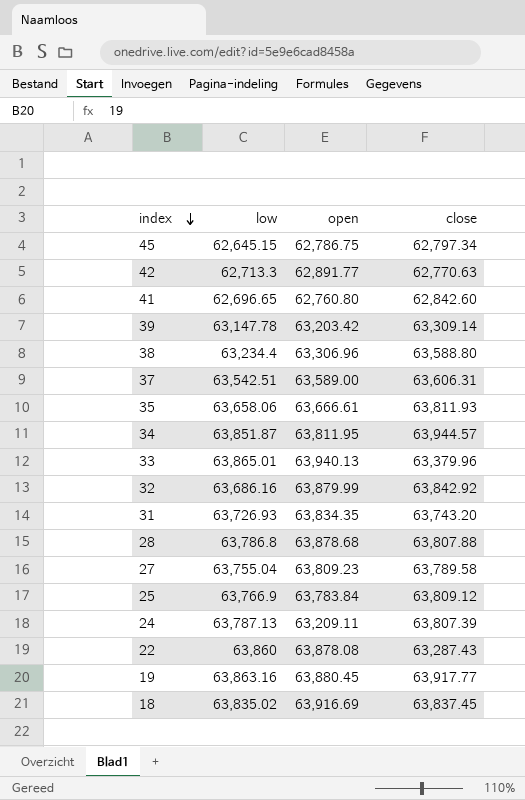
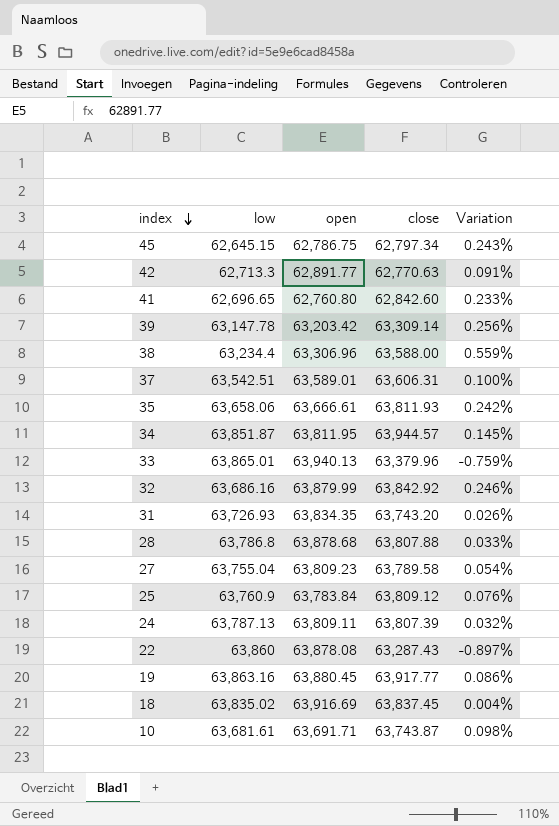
column Variation | formula: none -> ([close] - [low]) / [low]
38 | close: 63,588.80 -> 63,588.00
37 | open: 63,589.00 -> 63,589.01
25 | low: 63,766.9 -> 63,760.9
24 | open: 63,209.11 -> 63,809.11
row 10: none -> 63,681.61 | 63,691.71 | 63,743.87 | 0.098%

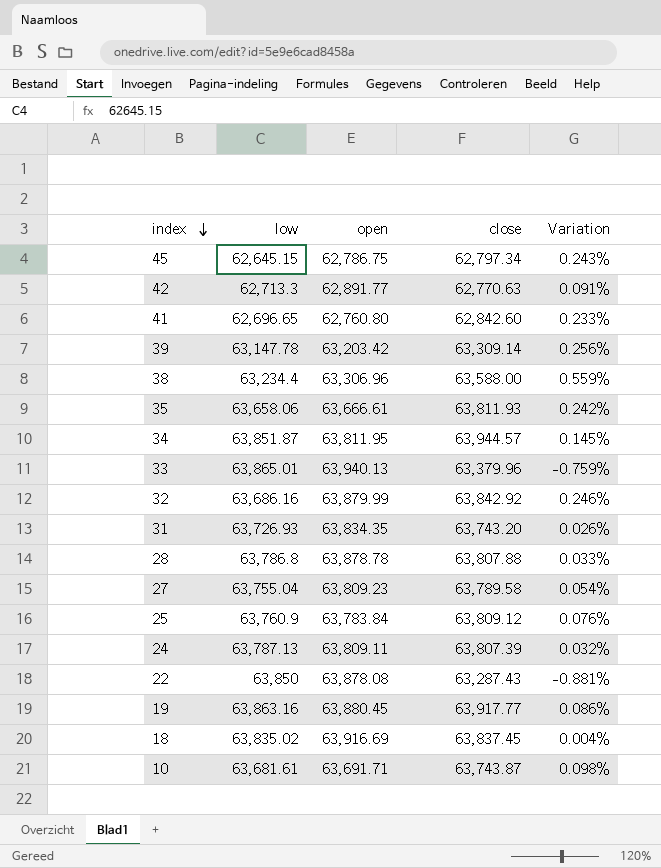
row 37: 63,542.51 | 63,589.01 | 63,606.31 | 0.100% -> none
28 | open: 63,878.68 -> 63,878.78
22 | low: 63,860 -> 63,850
22 | Variation: -0.897% -> -0.881%

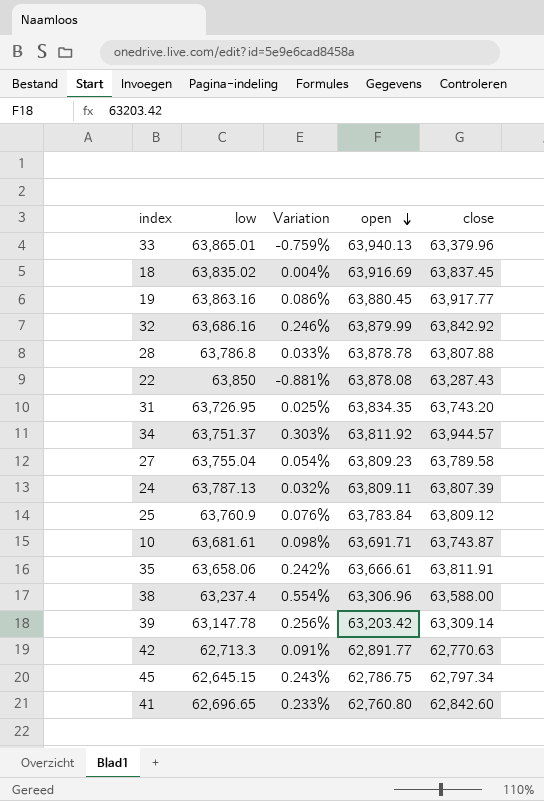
row order: index descending -> open descending
column Variation | position: 5 -> 3
31 | low: 63,726.93 -> 63,726.95
31 | Variation: 0.026% -> 0.025%
34 | low: 63,851.87 -> 63,751.37
34 | Variation: 0.145% -> 0.303%
34 | open: 63,811.95 -> 63,811.92
35 | close: 63,811.93 -> 63,811.91
38 | low: 63,234.4 -> 63,237.4
38 | Variation: 0.559% -> 0.554%

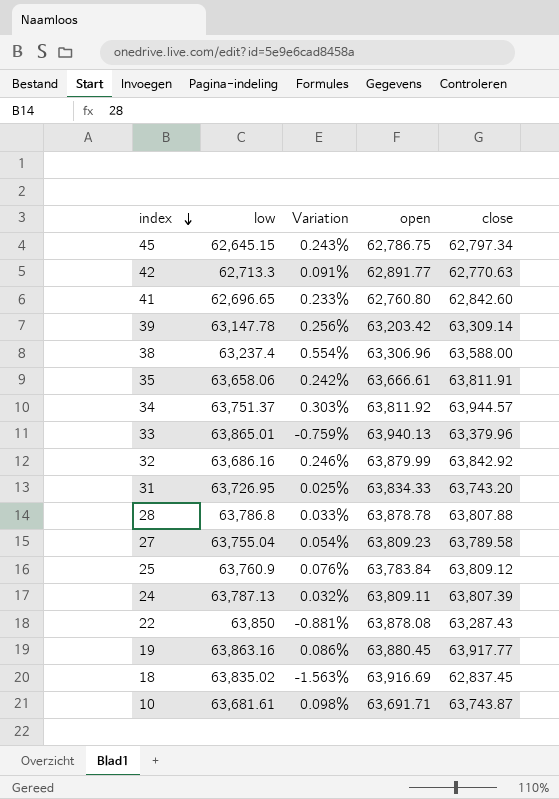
row order: open descending -> index descending
31 | open: 63,834.35 -> 63,834.33
18 | Variation: 0.004% -> -1.563%
18 | close: 63,837.45 -> 62,837.45

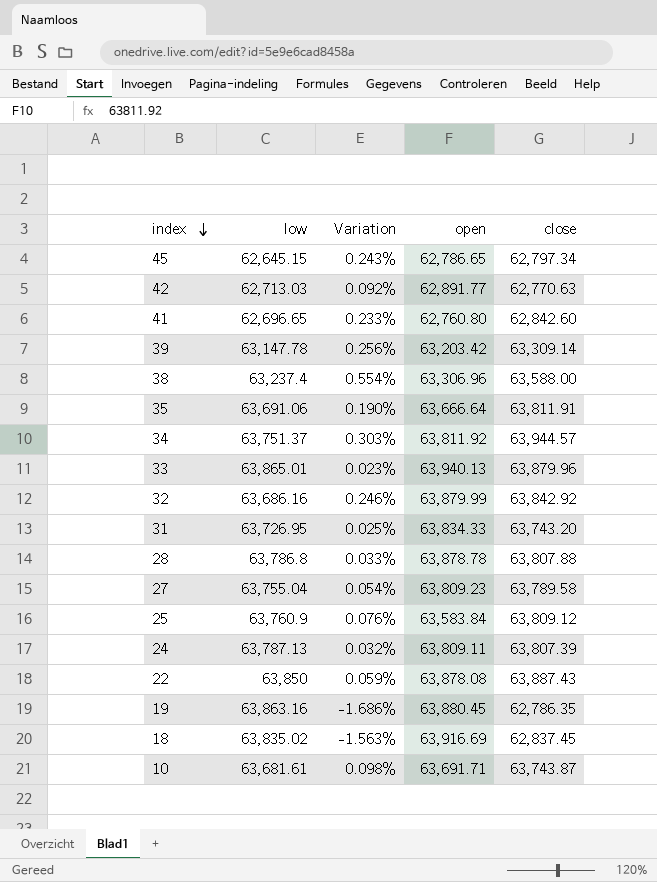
45 | open: 62,786.75 -> 62,786.65
42 | low: 62,713.3 -> 62,713.03
42 | Variation: 0.091% -> 0.092%
35 | low: 63,658.06 -> 63,691.06
35 | Variation: 0.242% -> 0.190%
35 | open: 63,666.61 -> 63,666.64
33 | Variation: -0.759% -> 0.023%
33 | close: 63,379.96 -> 63,879.96
25 | open: 63,783.84 -> 63,583.84
22 | Variation: -0.881% -> 0.059%
22 | close: 63,287.43 -> 63,887.43
19 | Variation: 0.086% -> -1.686%
19 | close: 63,917.77 -> 62,786.35

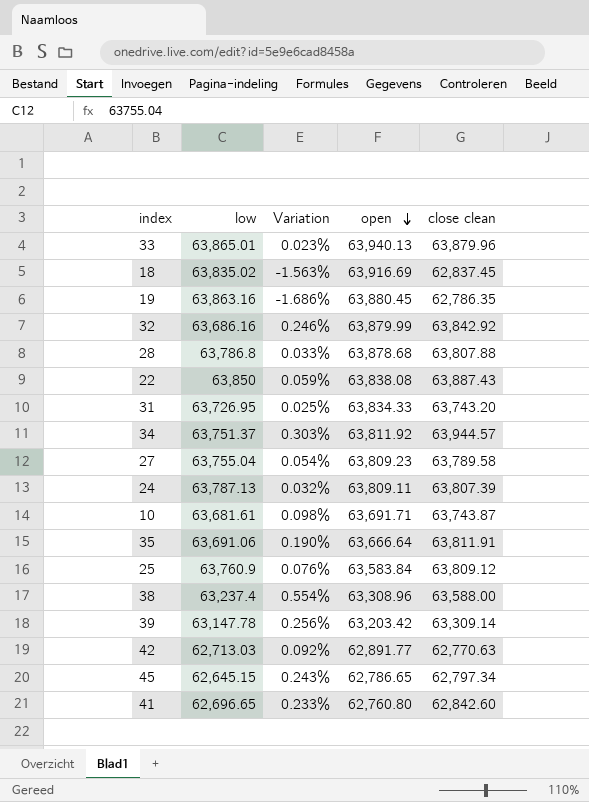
row order: index descending -> open descending
column name: close -> close clean
28 | open: 63,878.78 -> 63,878.68
22 | open: 63,878.08 -> 63,838.08
38 | open: 63,306.96 -> 63,308.96

